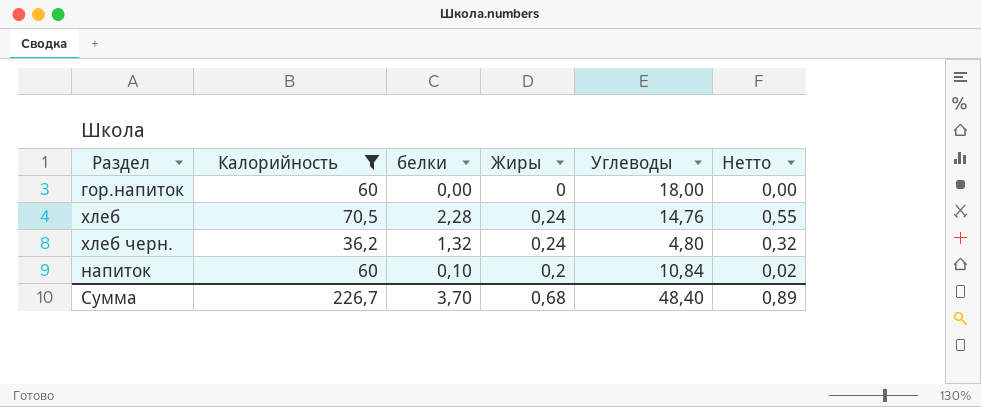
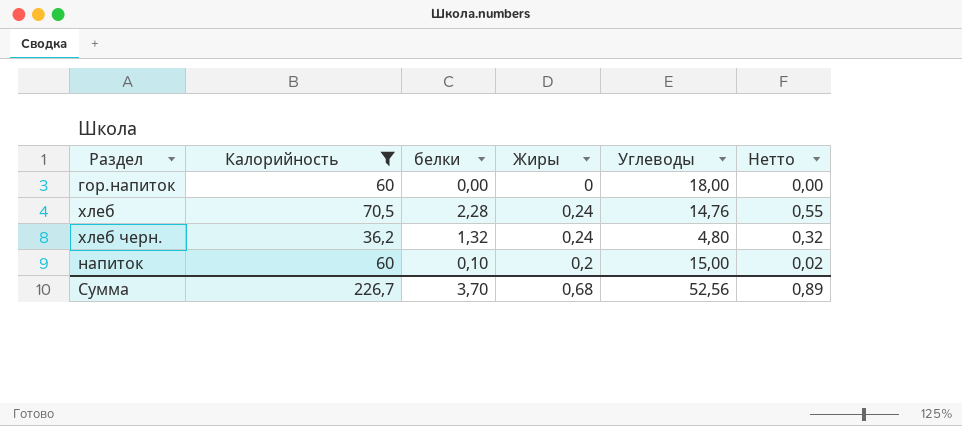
напиток | Углеводы: 10,84 -> 15,00
Сумма | Углеводы: 48,40 -> 52,56

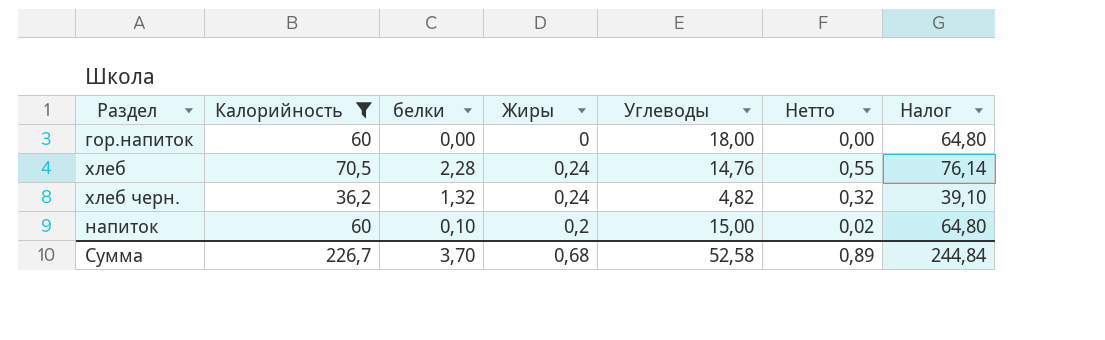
column Налог | formula: none -> [Калорийность] * 1,08
хлеб черн. | Углеводы: 4,80 -> 4,82
Сумма | Углеводы: 52,56 -> 52,58

